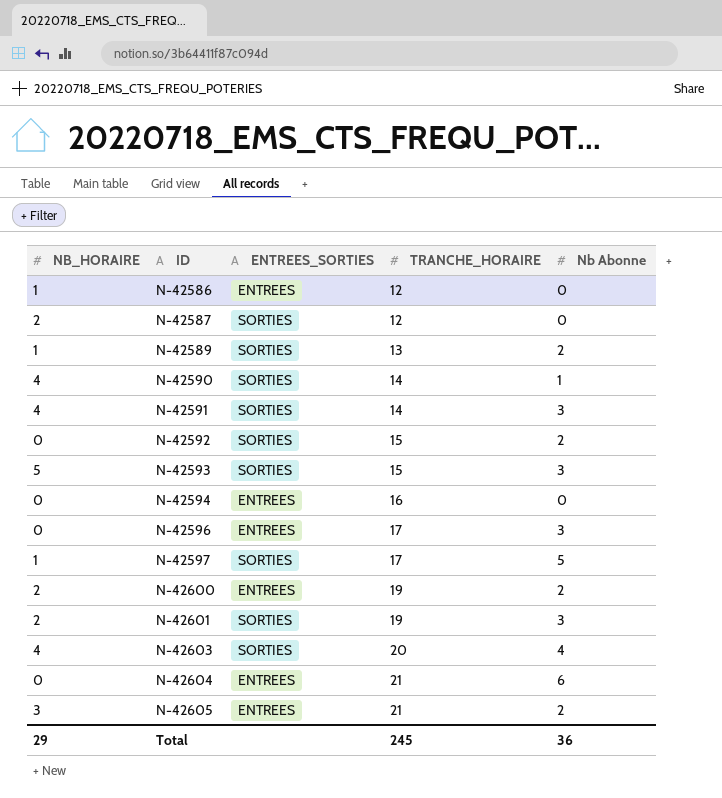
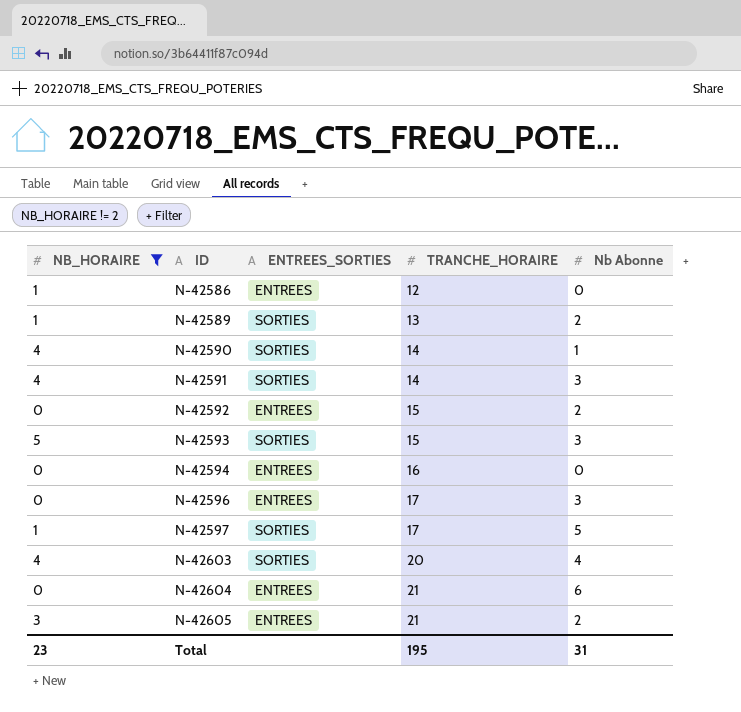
filter: none -> NB_HORAIRE != 2
N-42592 | ENTREES_SORTIES: SORTIES -> ENTREES
Total | NB_HORAIRE: 29 -> 23
Total | TRANCHE_HORAIRE: 245 -> 195
Total | Nb Abonne: 36 -> 31

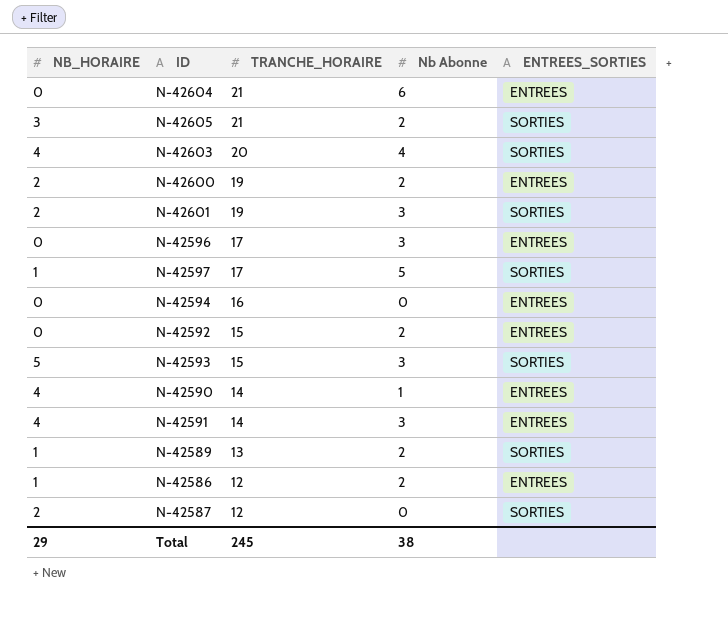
filter: NB_HORAIRE != 2 -> none
row order: ID ascending -> TRANCHE_HORAIRE descending
column ENTREES_SORTIES | position: 3 -> 5
N-42605 | ENTREES_SORTIES: ENTREES -> SORTIES
N-42590 | ENTREES_SORTIES: SORTIES -> ENTREES
N-42591 | ENTREES_SORTIES: SORTIES -> ENTREES
N-42586 | Nb Abonne: 0 -> 2
Total | NB_HORAIRE: 23 -> 29
Total | TRANCHE_HORAIRE: 195 -> 245
Total | Nb Abonne: 31 -> 38

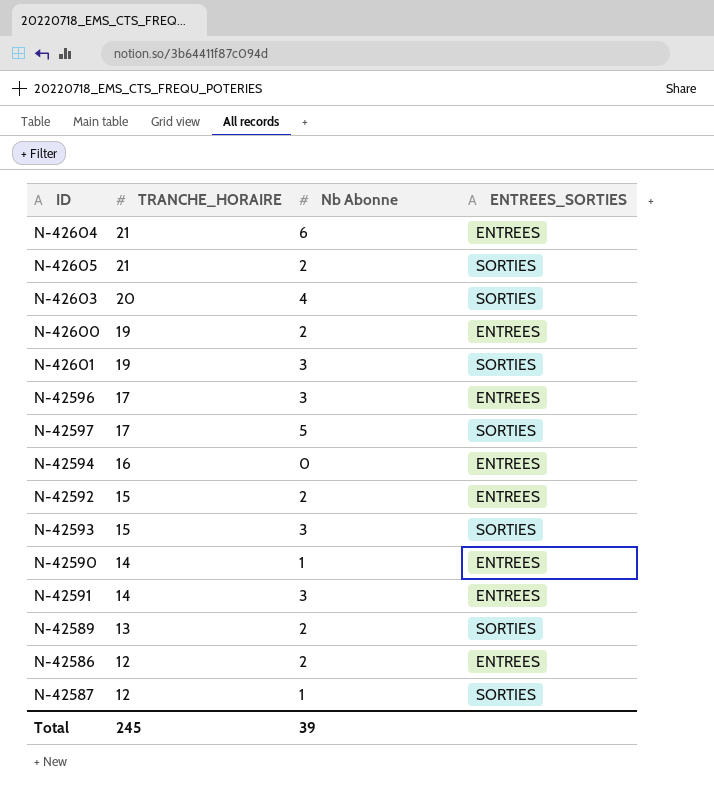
column NB_HORAIRE | position: 1 -> none
N-42587 | Nb Abonne: 0 -> 1
Total | Nb Abonne: 38 -> 39

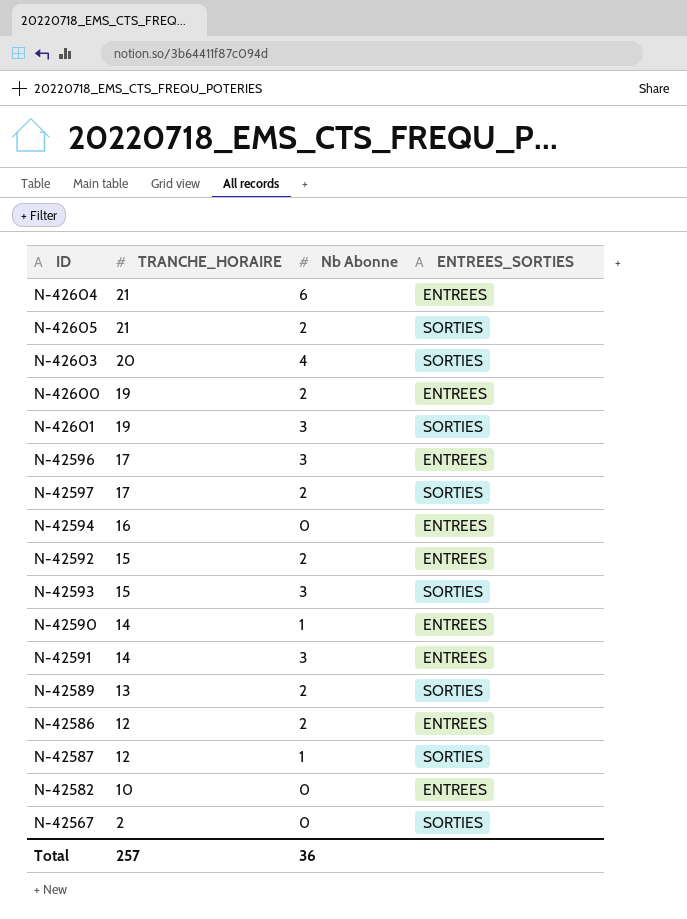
N-42597 | Nb Abonne: 5 -> 2
row N-42582: none -> 10 | 0 | ENTREES
row N-42567: none -> 2 | 0 | SORTIES
Total | TRANCHE_HORAIRE: 245 -> 257
Total | Nb Abonne: 39 -> 36

